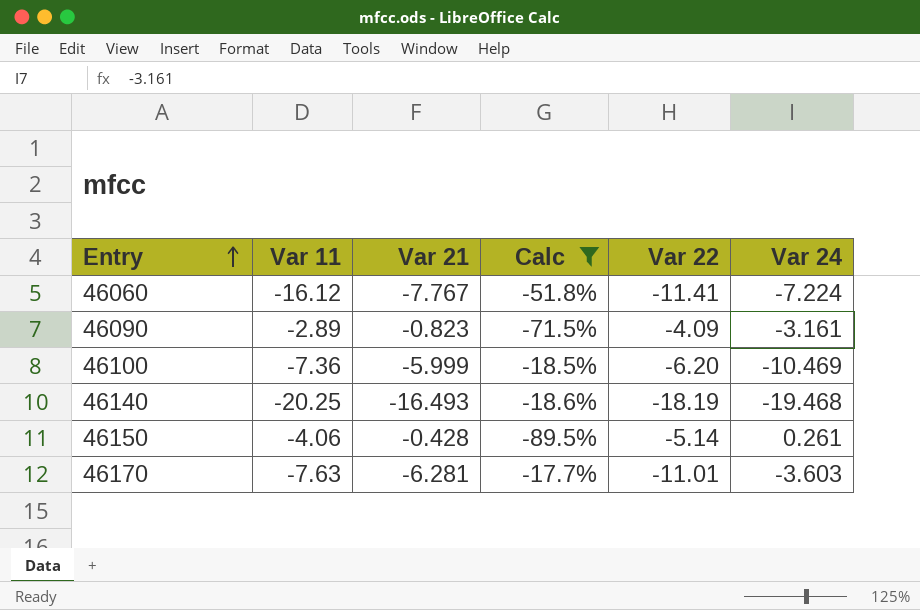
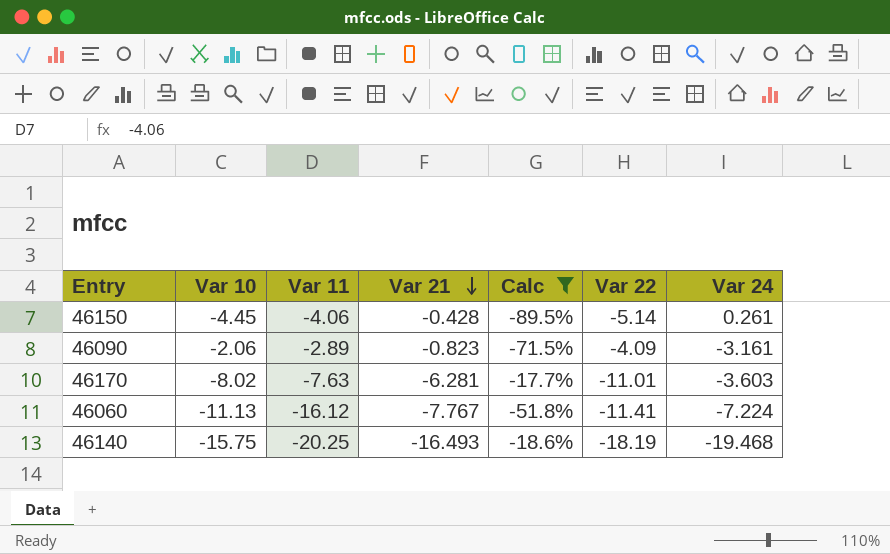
row order: Entry ascending -> Var 21 descending
column Var 10 | position: none -> 2
row 46100: -7.36 | -5.999 | -18.5% | -6.20 | -10.469 -> none

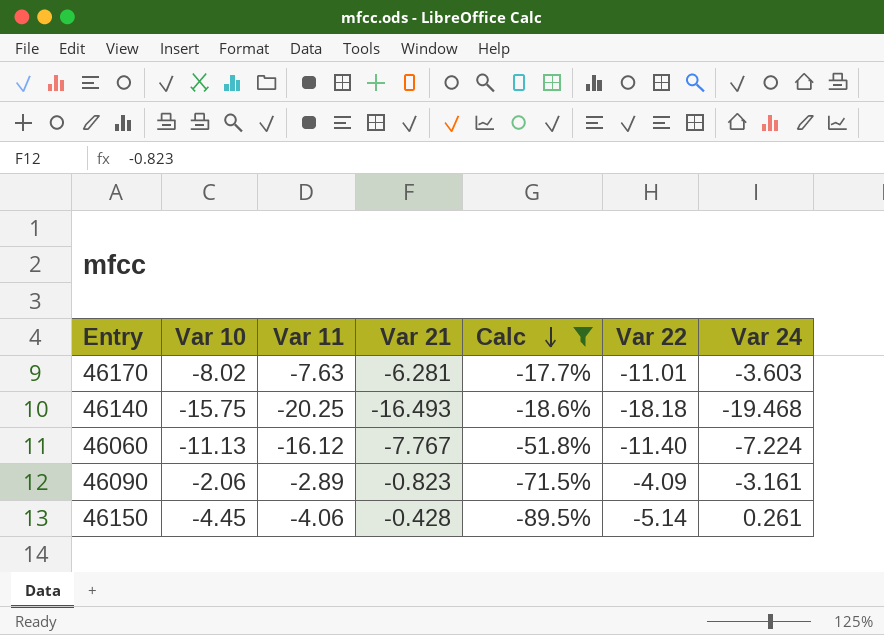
row order: Var 21 descending -> Calc descending
46140 | Var 22: -18.19 -> -18.18
46060 | Var 22: -11.41 -> -11.40

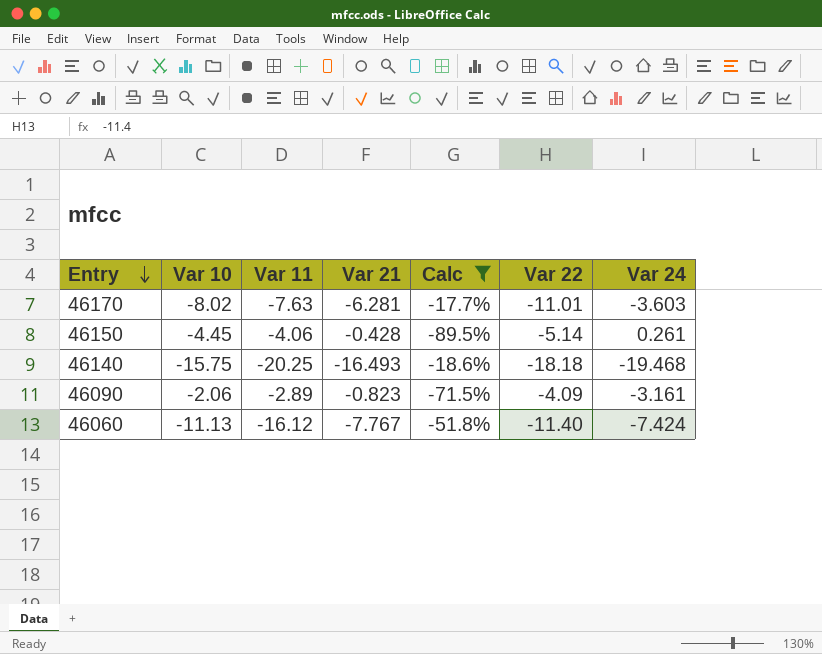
row order: Calc descending -> Entry descending
46060 | Var 24: -7.224 -> -7.424

